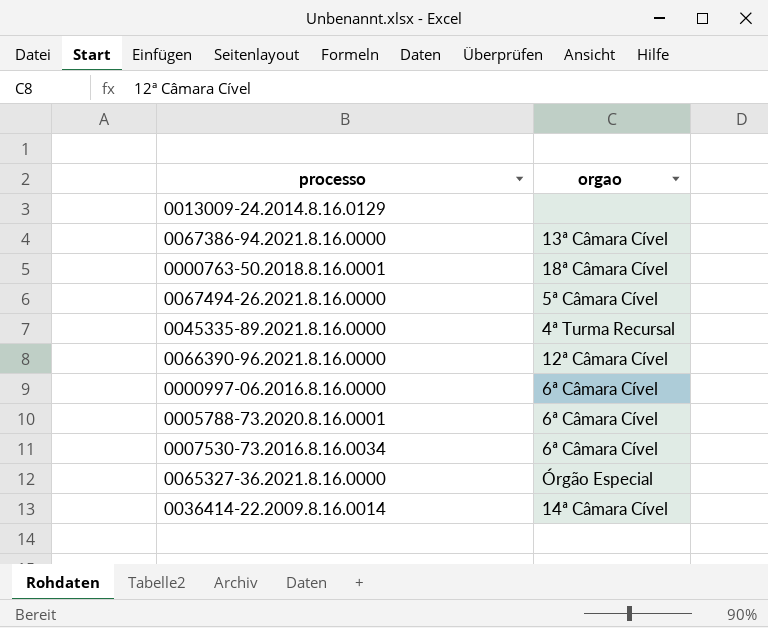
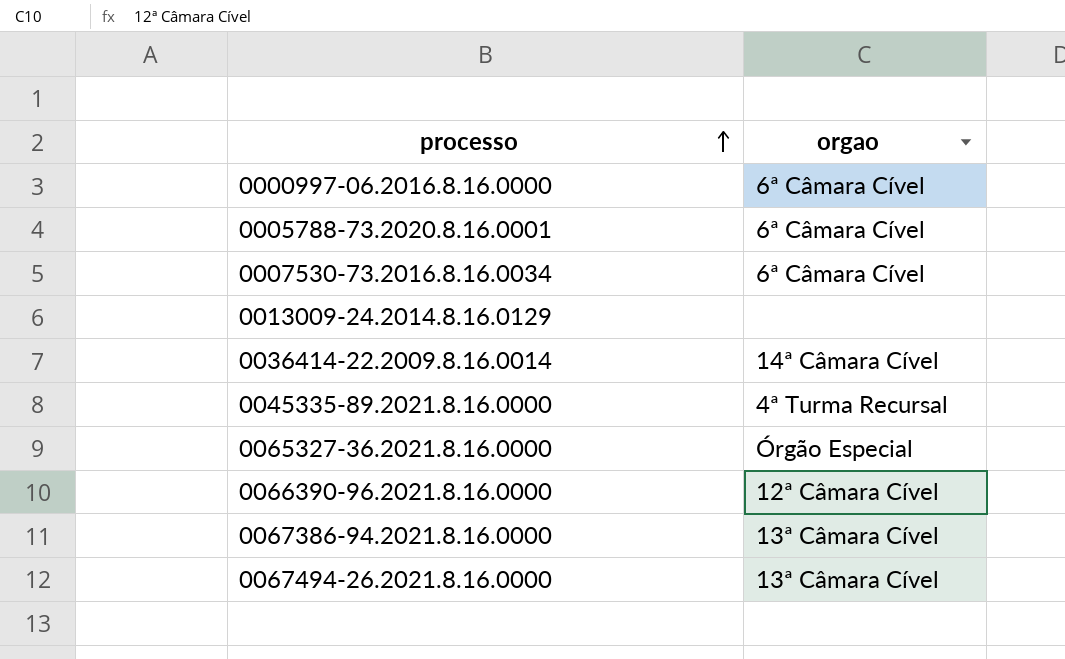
row order: none -> processo ascending
row 0000763-50.2018.8.16.0001: 18ª Câmara Cível -> none
0067494-26.2021.8.16.0000 | orgao: 5ª Câmara Cível -> 13ª Câmara Cível

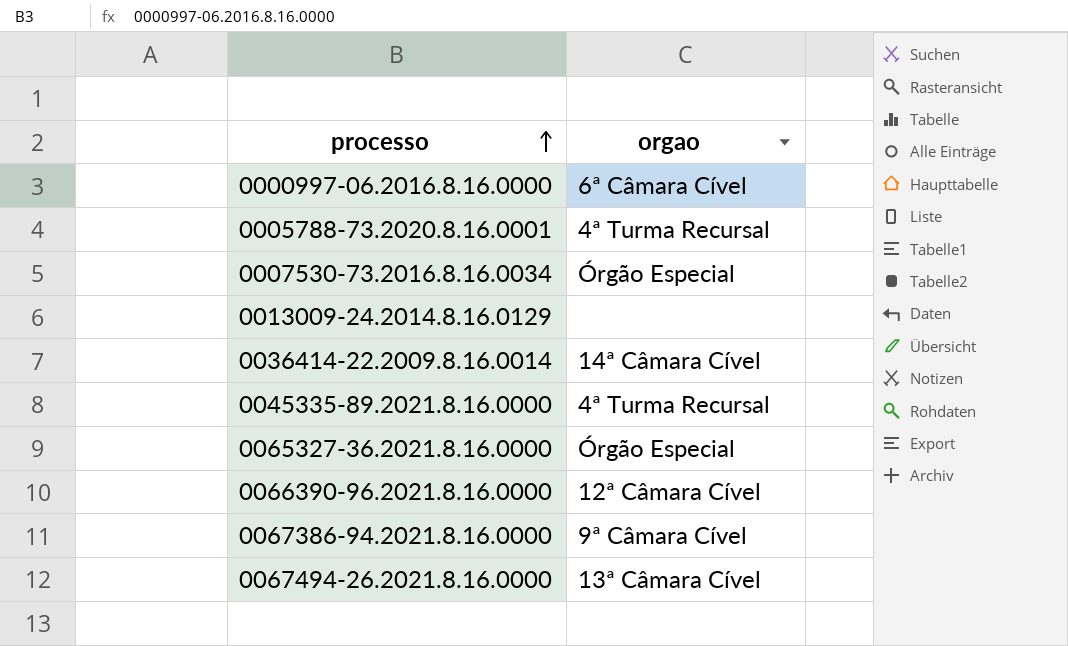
0005788-73.2020.8.16.0001 | orgao: 6ª Câmara Cível -> 4ª Turma Recursal
0007530-73.2016.8.16.0034 | orgao: 6ª Câmara Cível -> Órgão Especial
0067386-94.2021.8.16.0000 | orgao: 13ª Câmara Cível -> 9ª Câmara Cível

